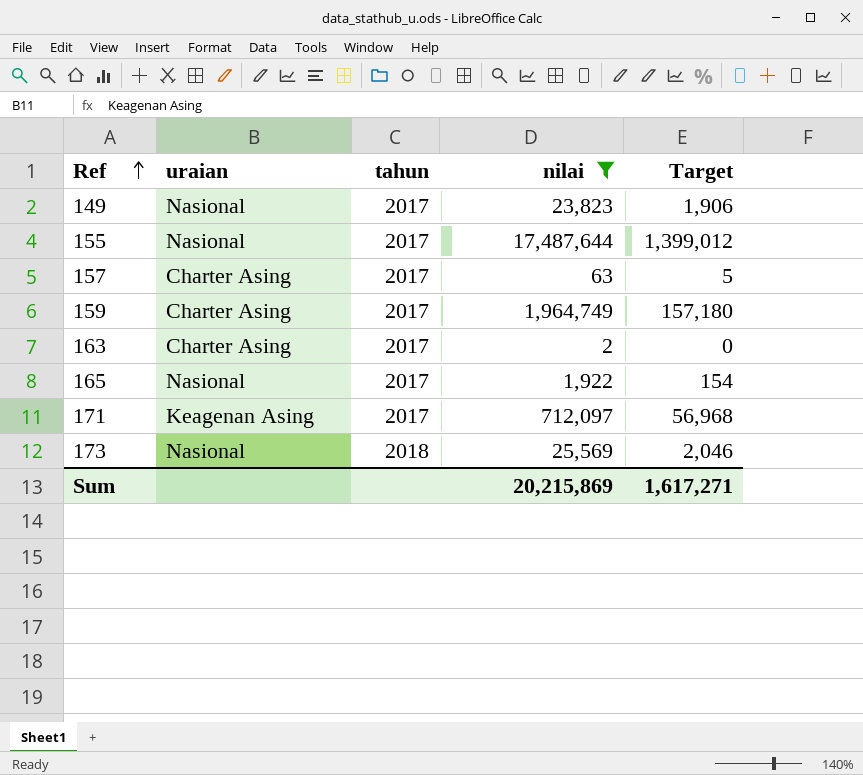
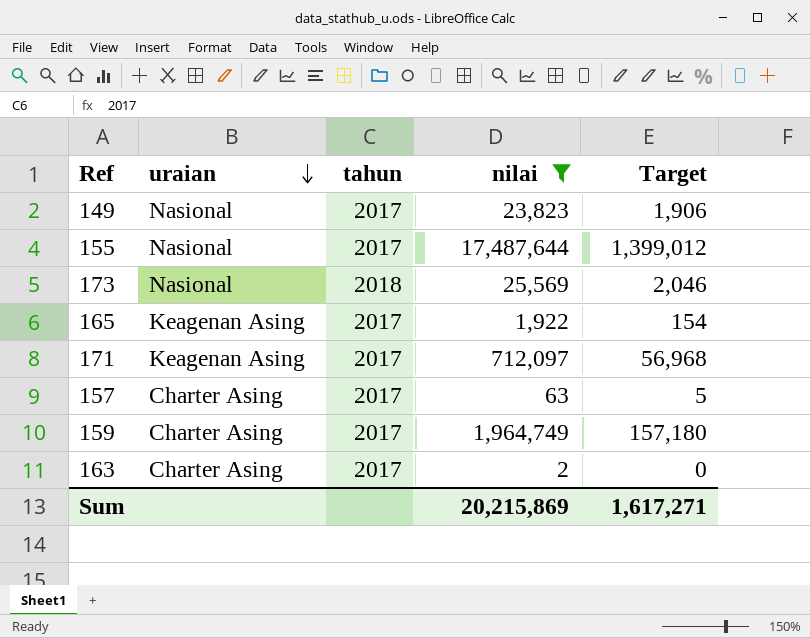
row order: Ref ascending -> uraian descending
165 | uraian: Nasional -> Keagenan Asing

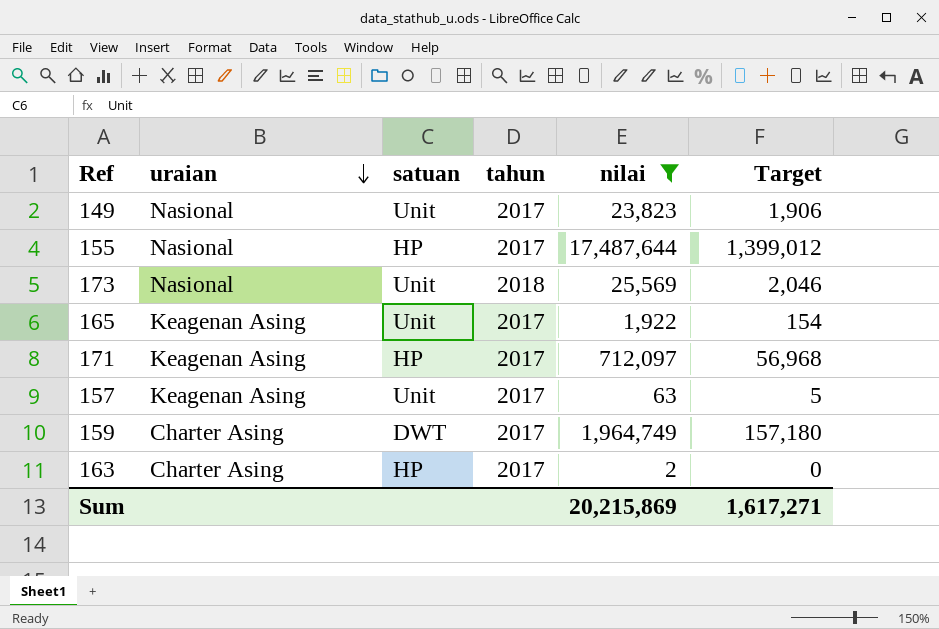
column satuan | position: none -> 3
157 | uraian: Charter Asing -> Keagenan Asing

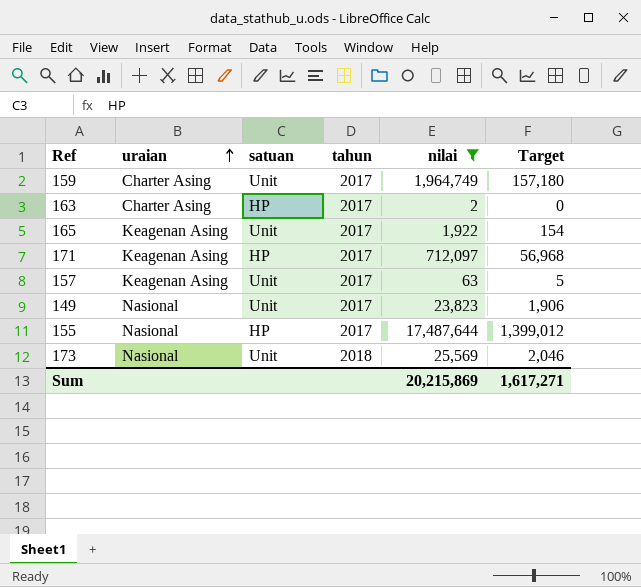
row order: uraian descending -> uraian ascending
159 | satuan: DWT -> Unit

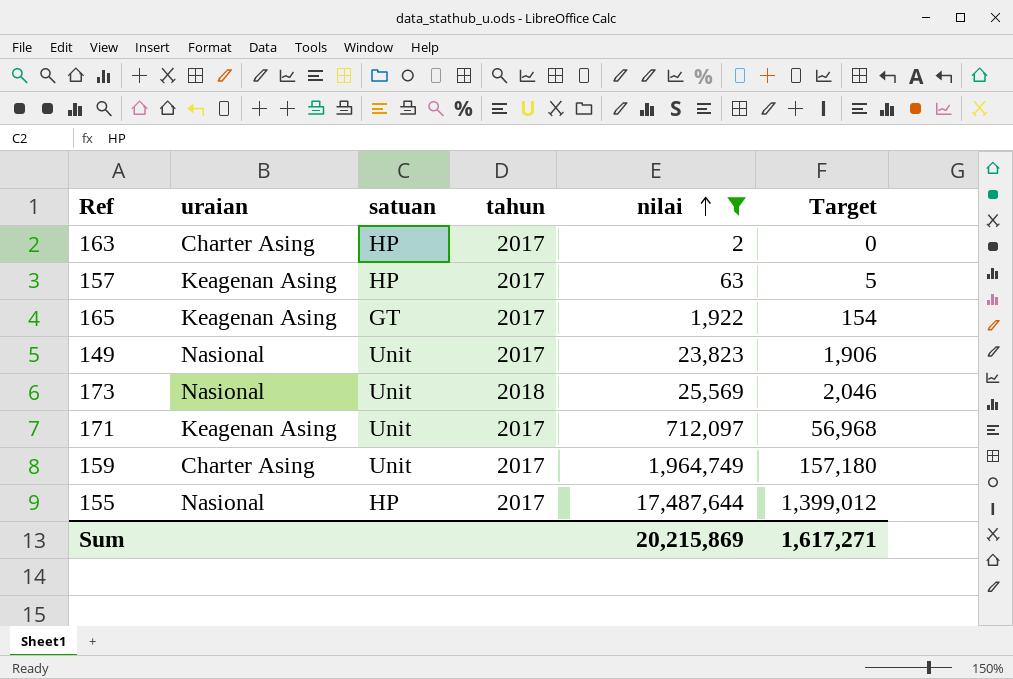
row order: uraian ascending -> nilai ascending
157 | satuan: Unit -> HP
165 | satuan: Unit -> GT
171 | satuan: HP -> Unit

